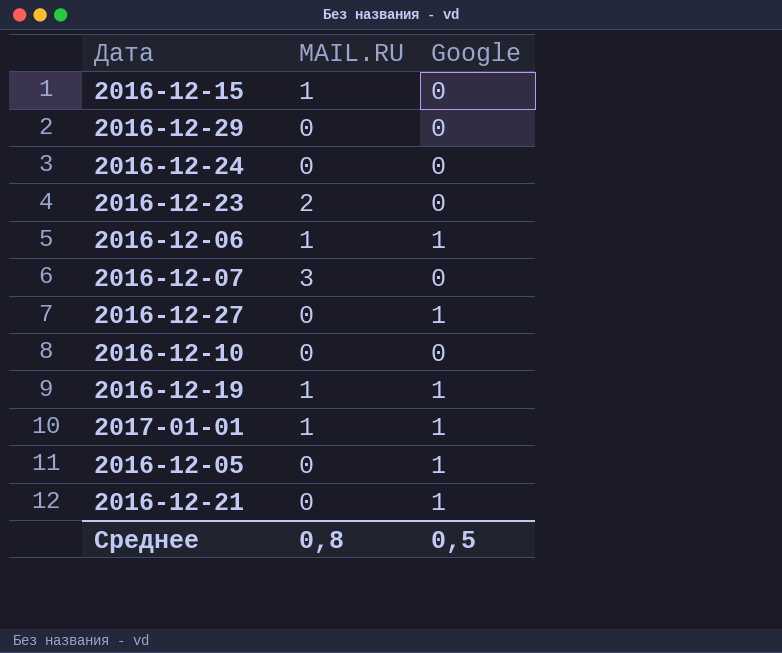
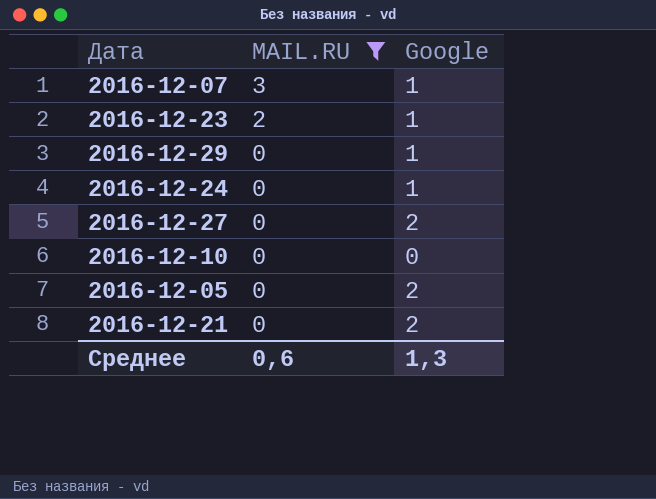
filter: none -> MAIL.RU != 1
row order: none -> MAIL.RU descending
2016-12-07 | Google: 0 -> 1
2016-12-23 | Google: 0 -> 1
2016-12-29 | Google: 0 -> 1
2016-12-24 | Google: 0 -> 1
2016-12-27 | Google: 1 -> 2
2016-12-05 | Google: 1 -> 2
2016-12-21 | Google: 1 -> 2
Среднее | MAIL.RU: 0,8 -> 0,6
Среднее | Google: 0,5 -> 1,3

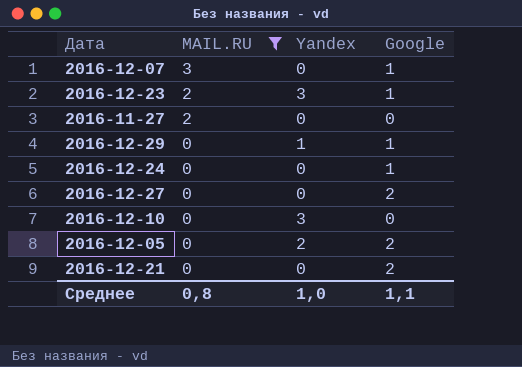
column Yandex | position: none -> 3
row 2016-11-27: none -> 2 | 0 | 0
Среднее | MAIL.RU: 0,6 -> 0,8
Среднее | Google: 1,3 -> 1,1

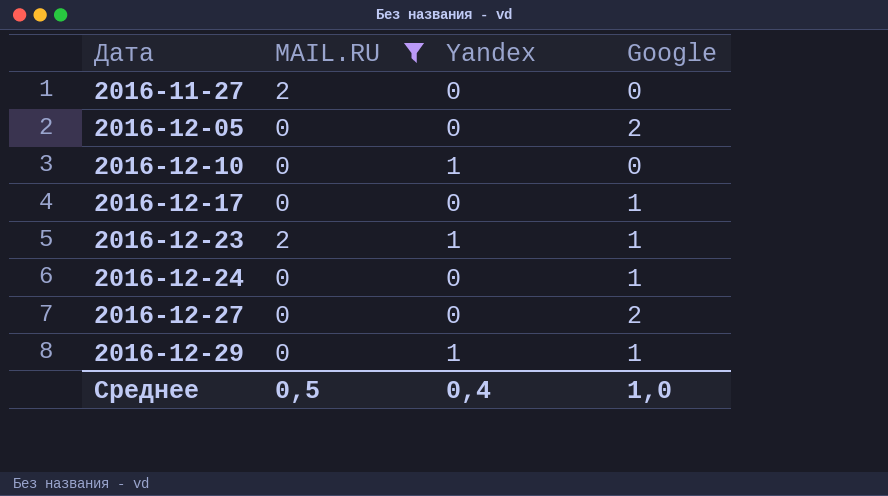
row order: MAIL.RU descending -> Дата ascending
row 2016-12-07: 3 | 0 | 1 -> none
row 2016-12-21: 0 | 0 | 2 -> none
2016-12-05 | Yandex: 2 -> 0
2016-12-10 | Yandex: 3 -> 1
row 2016-12-17: none -> 0 | 0 | 1
2016-12-23 | Yandex: 3 -> 1
Среднее | MAIL.RU: 0,8 -> 0,5
Среднее | Yandex: 1,0 -> 0,4
Среднее | Google: 1,1 -> 1,0

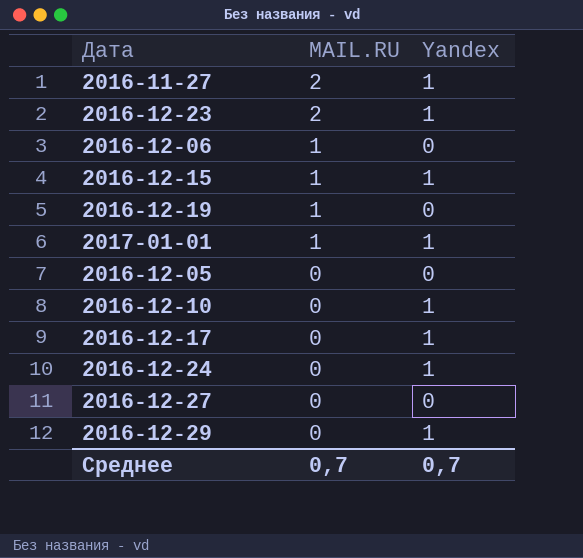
filter: MAIL.RU != 1 -> none
row order: Дата ascending -> MAIL.RU descending
column Google | position: 4 -> none
2016-11-27 | Yandex: 0 -> 1
2016-12-17 | Yandex: 0 -> 1
2016-12-24 | Yandex: 0 -> 1
Среднее | MAIL.RU: 0,5 -> 0,7
Среднее | Yandex: 0,4 -> 0,7

